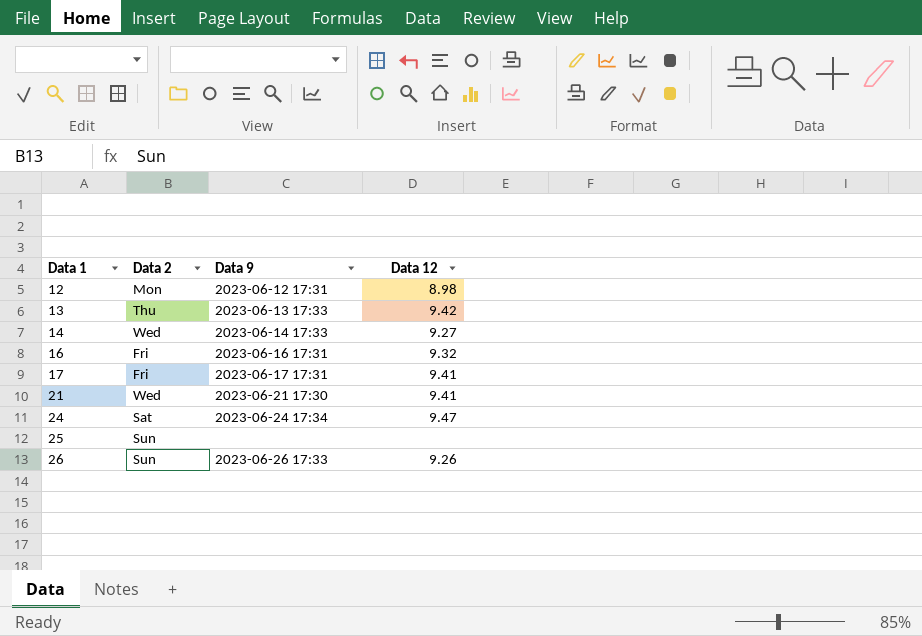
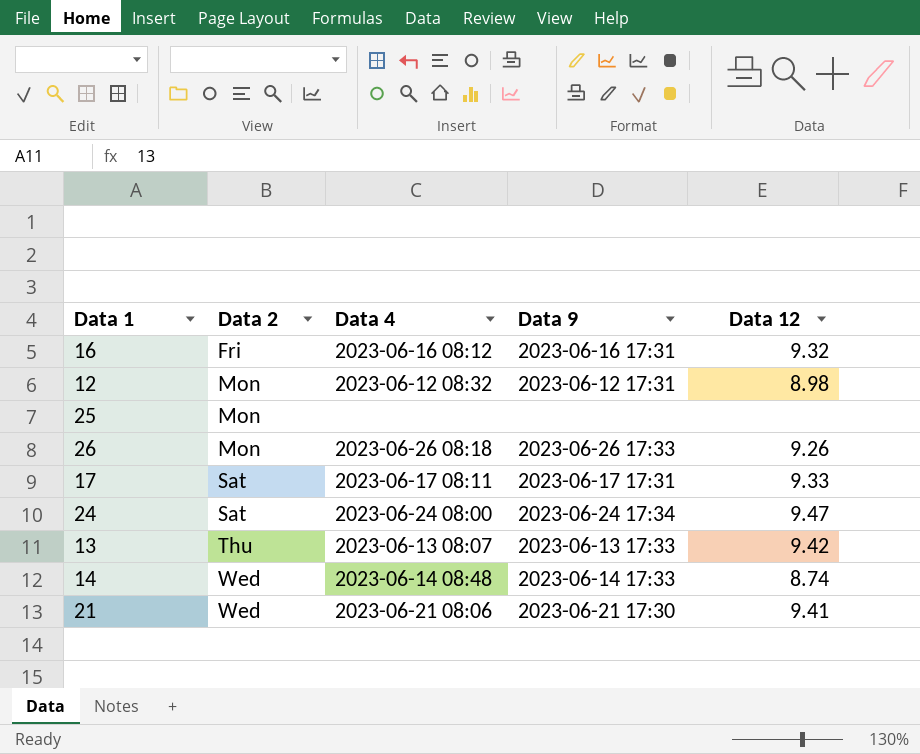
row order: Data 1 ascending -> Data 2 ascending
column Data 4 | position: none -> 3
25 | Data 2: Sun -> Mon
26 | Data 2: Sun -> Mon
17 | Data 2: Fri -> Sat
17 | Data 12: 9.41 -> 9.33
14 | Data 12: 9.27 -> 8.74

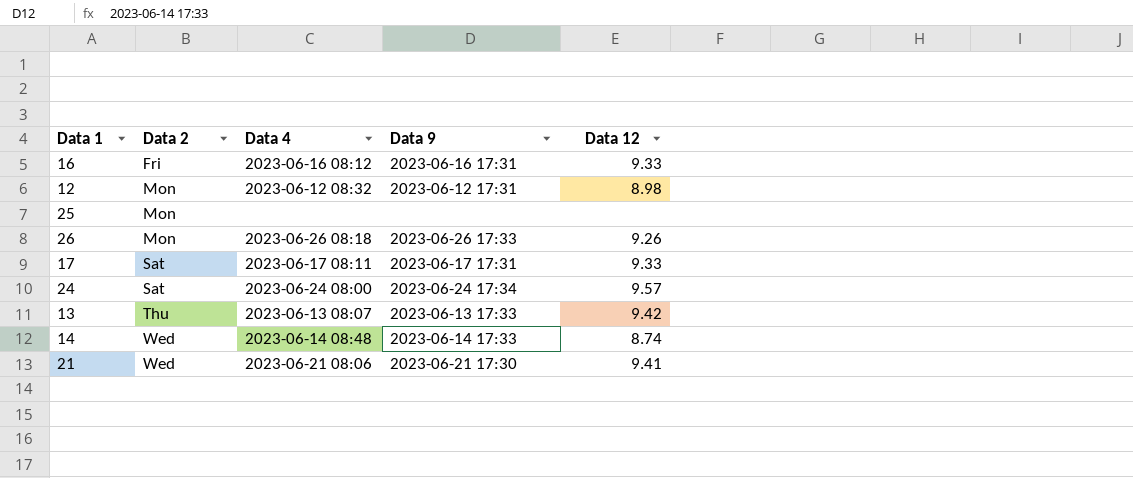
16 | Data 12: 9.32 -> 9.33
24 | Data 12: 9.47 -> 9.57

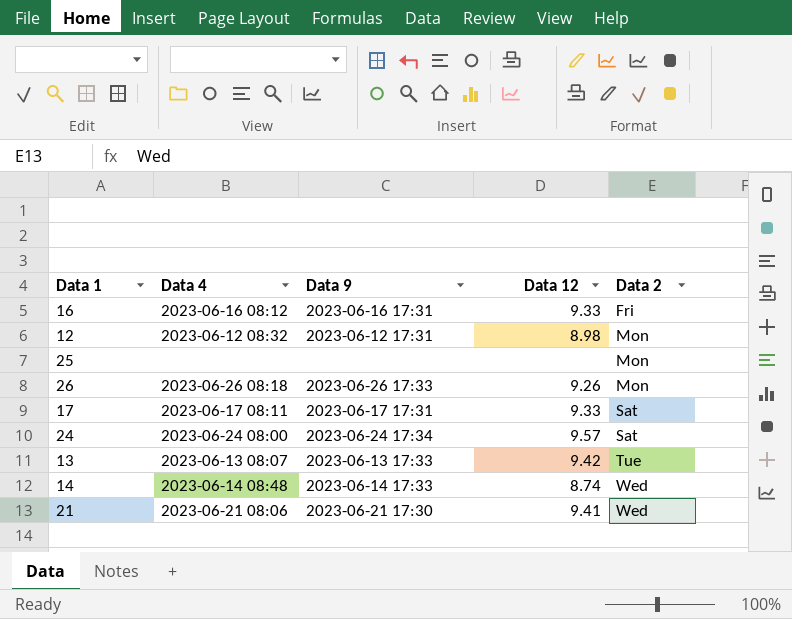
column Data 2 | position: 2 -> 5
13 | Data 2: Thu -> Tue

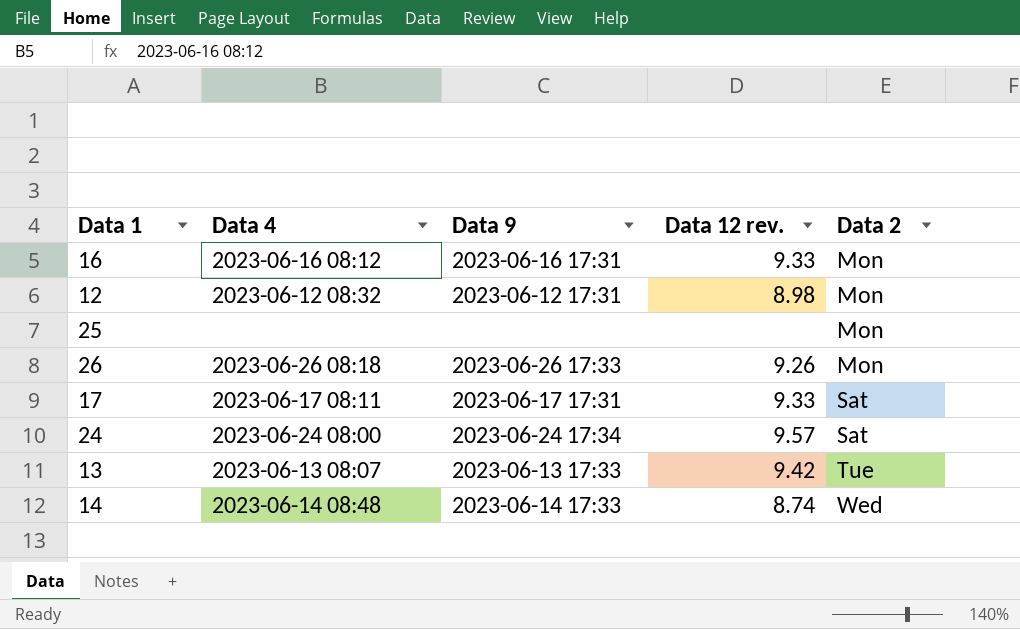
column name: Data 12 -> Data 12 rev.
row 21: 2023-06-21 08:06 | 2023-06-21 17:30 | 9.41 | Wed -> none
16 | Data 2: Fri -> Mon

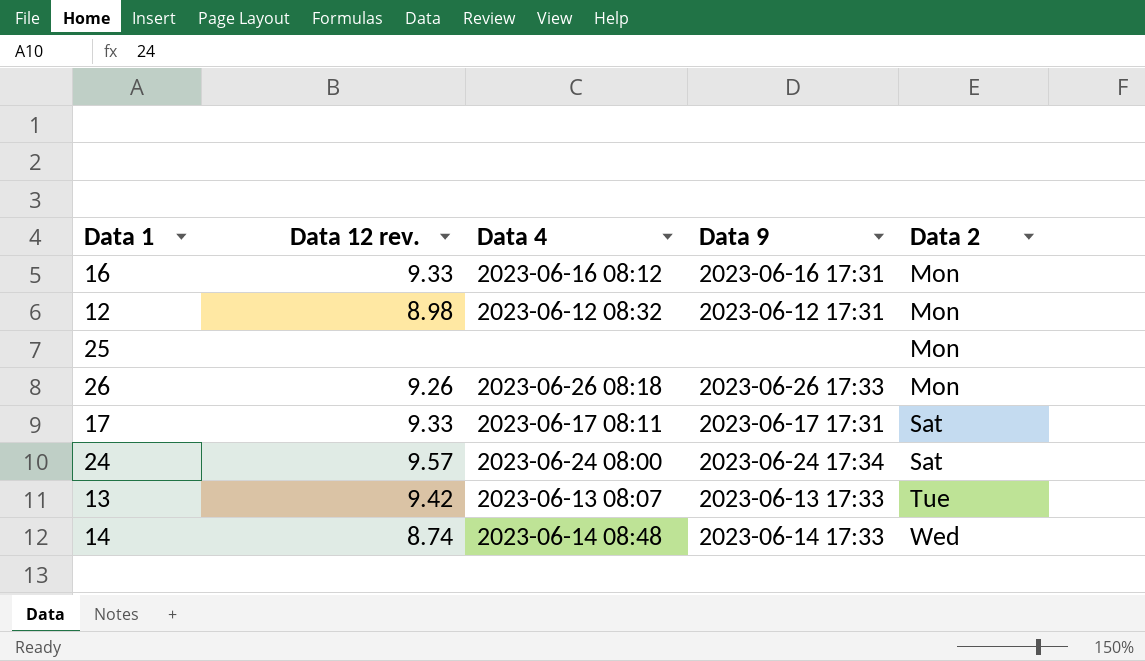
column Data 12 rev. | position: 4 -> 2

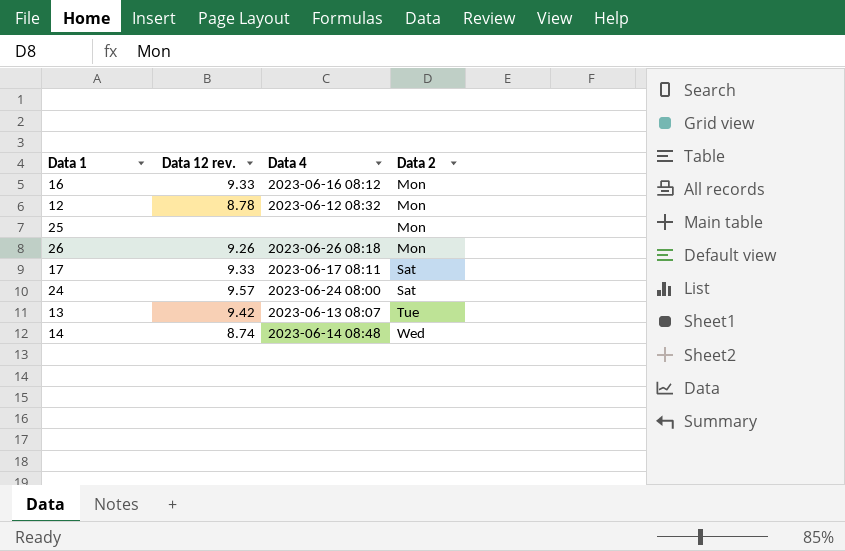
column Data 9 | position: 4 -> none
12 | Data 12 rev.: 8.98 -> 8.78

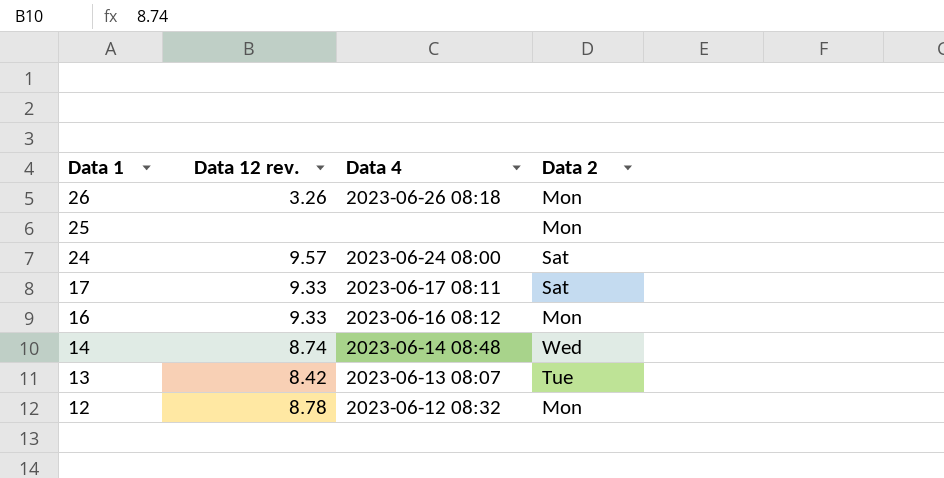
row order: Data 2 ascending -> Data 1 descending
26 | Data 12 rev.: 9.26 -> 3.26
13 | Data 12 rev.: 9.42 -> 8.42

